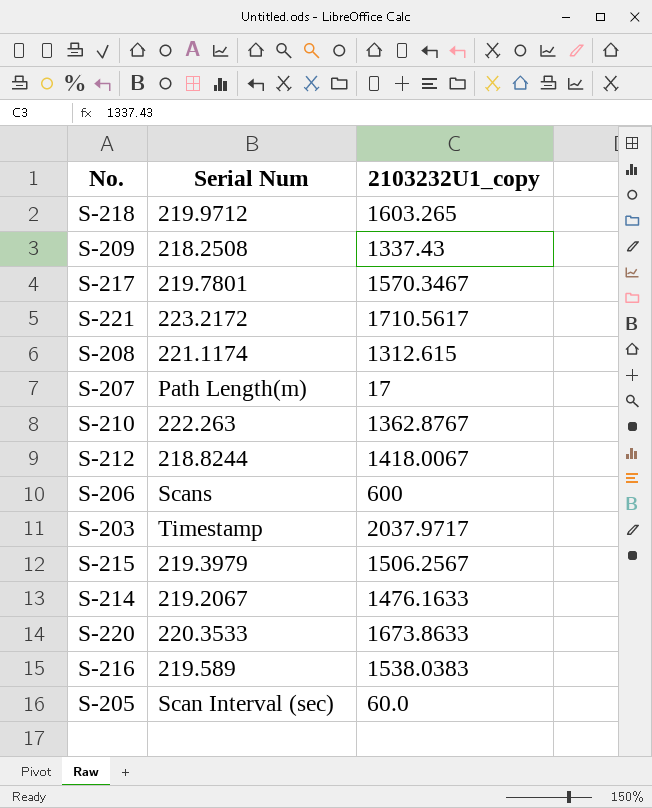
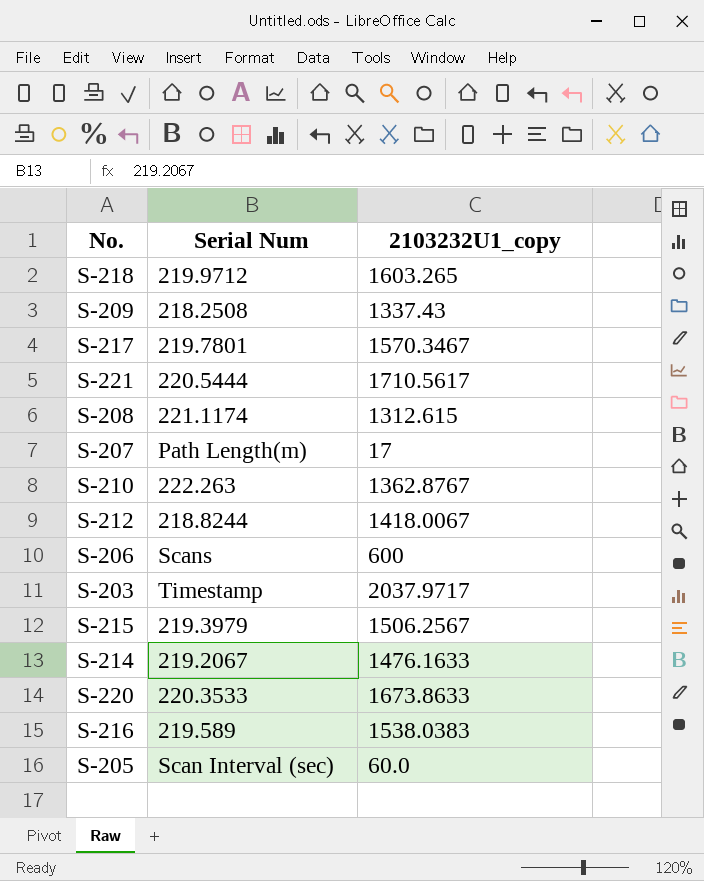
S-221 | Serial Num: 223.2172 -> 220.5444

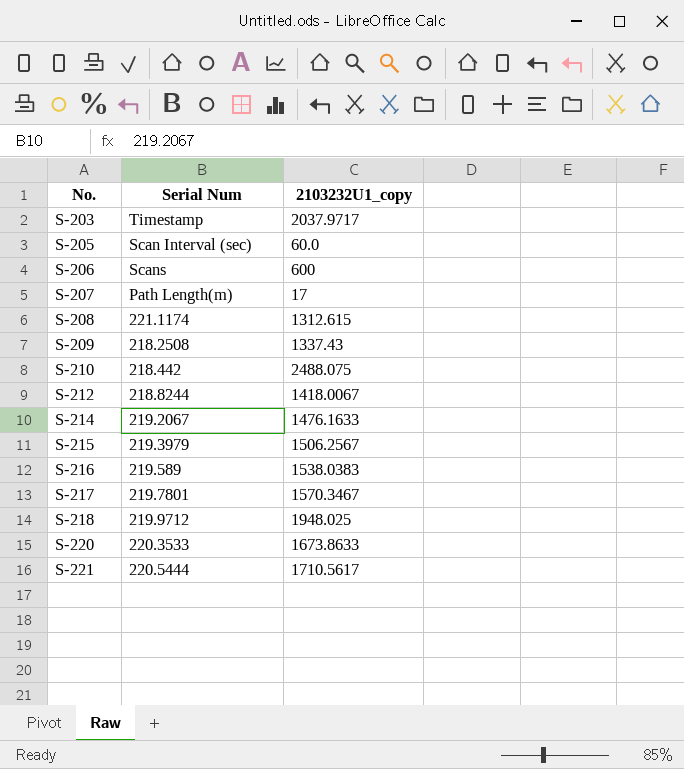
row order: none -> No. ascending
S-210 | Serial Num: 222.263 -> 218.442
S-210 | 2103232U1_copy: 1362.8767 -> 2488.075
S-218 | 2103232U1_copy: 1603.265 -> 1948.025

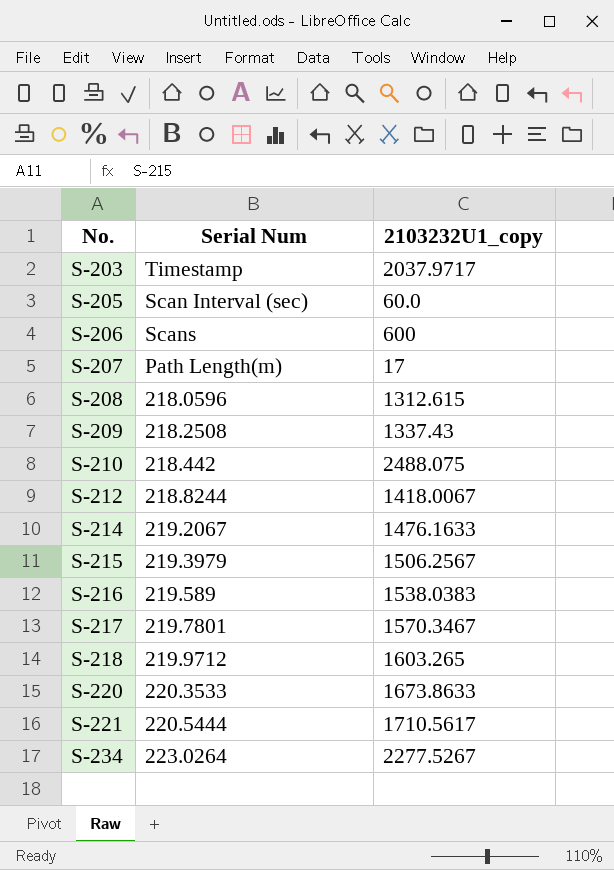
S-208 | Serial Num: 221.1174 -> 218.0596
S-218 | 2103232U1_copy: 1948.025 -> 1603.265
row S-234: none -> 223.0264 | 2277.5267

